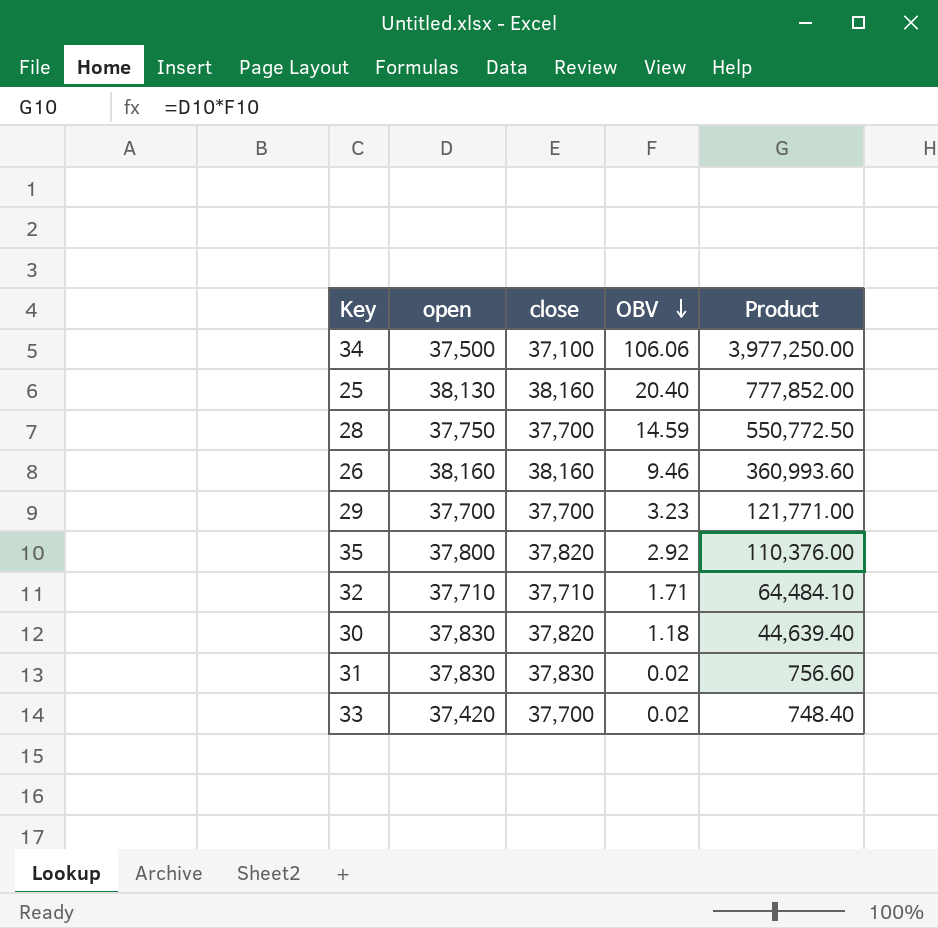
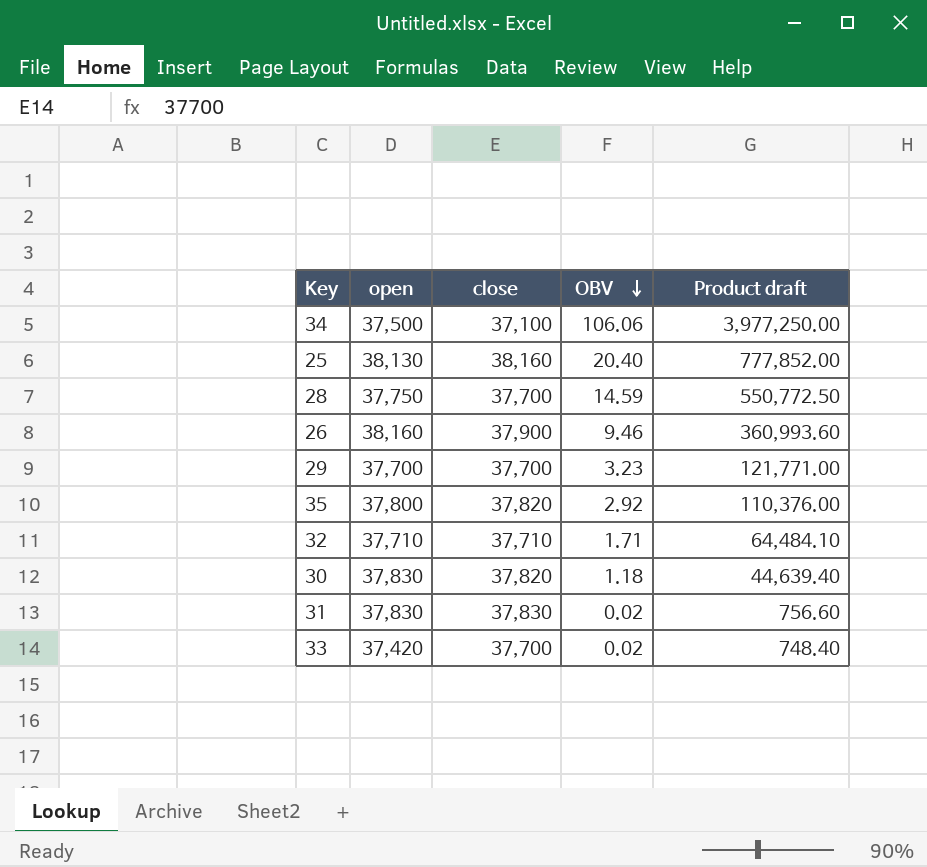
column name: Product -> Product draft
26 | close: 38,160 -> 37,900

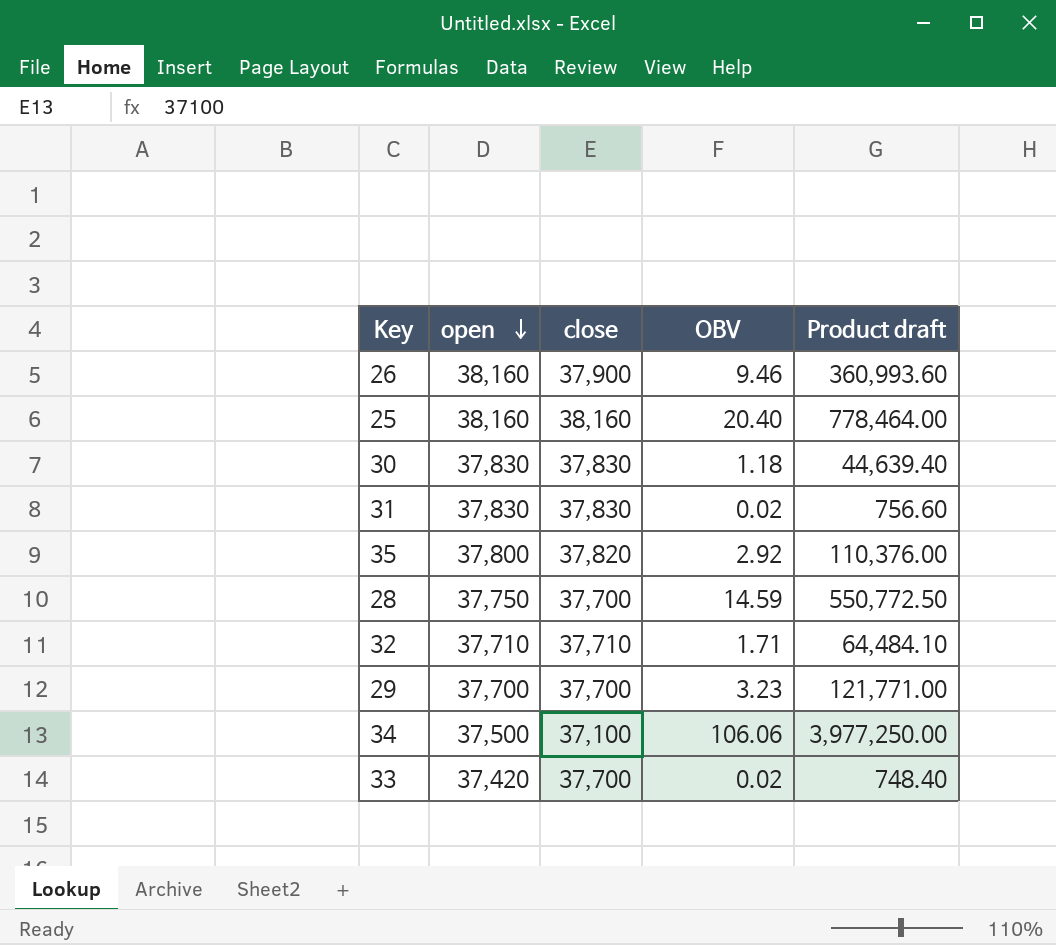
row order: OBV descending -> open descending
25 | open: 38,130 -> 38,160
25 | Product draft: 777,852.00 -> 778,464.00
30 | close: 37,820 -> 37,830

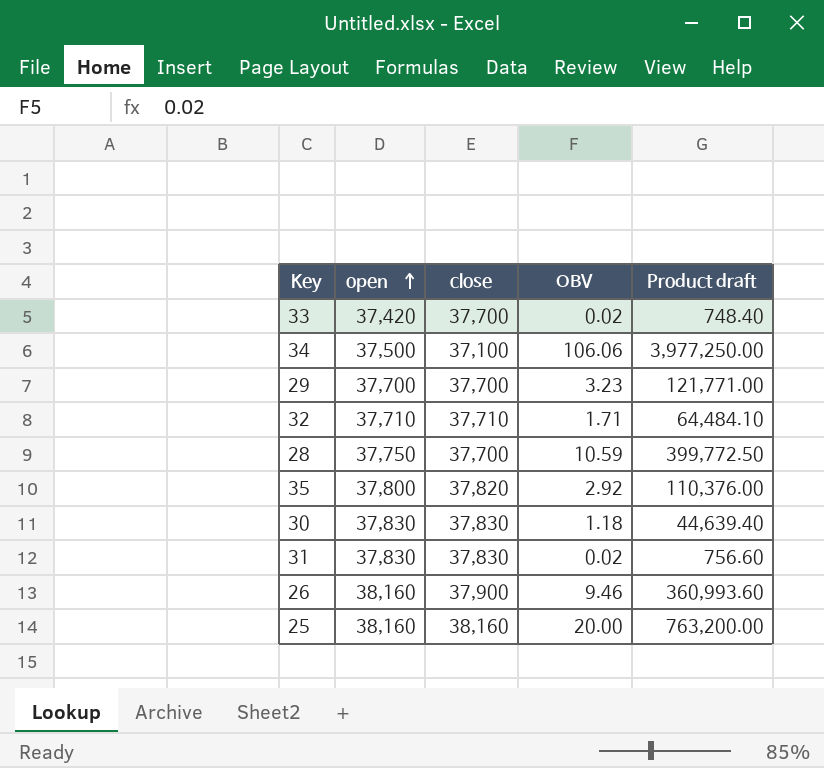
row order: open descending -> open ascending
28 | OBV: 14.59 -> 10.59
28 | Product draft: 550,772.50 -> 399,772.50
25 | OBV: 20.40 -> 20.00
25 | Product draft: 778,464.00 -> 763,200.00

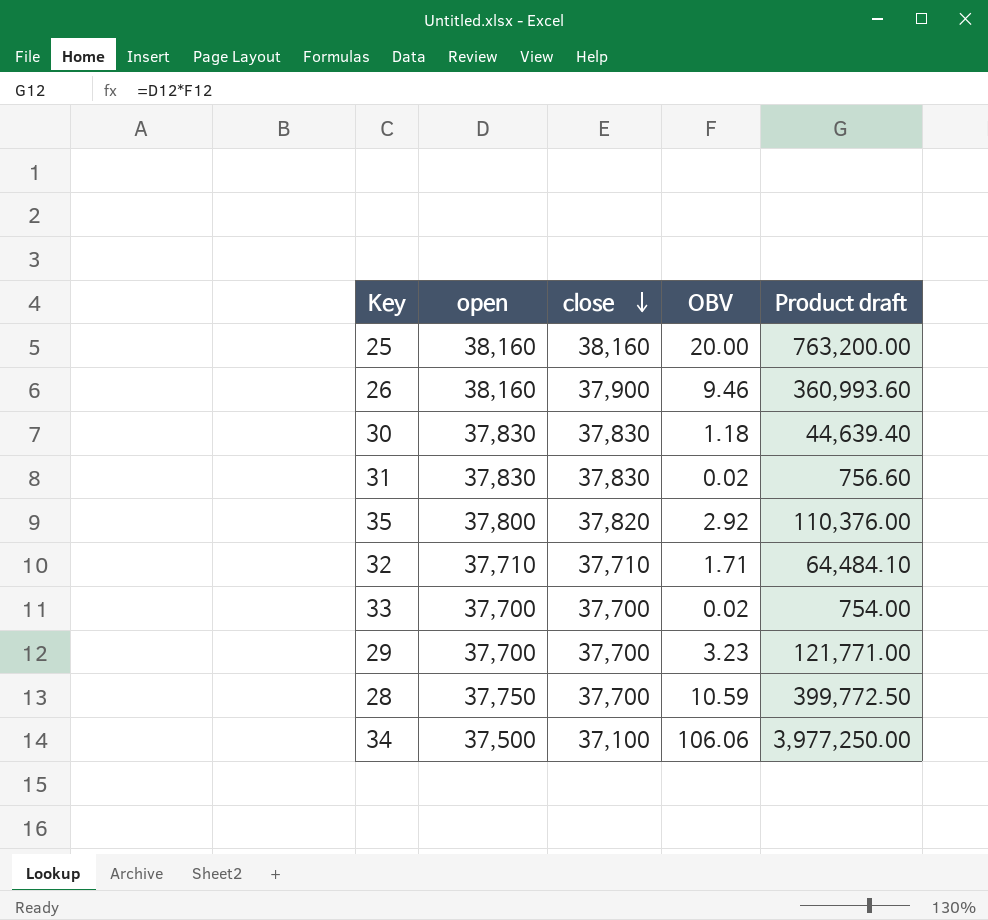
row order: open ascending -> close descending
33 | open: 37,420 -> 37,700
33 | Product draft: 748.40 -> 754.00

